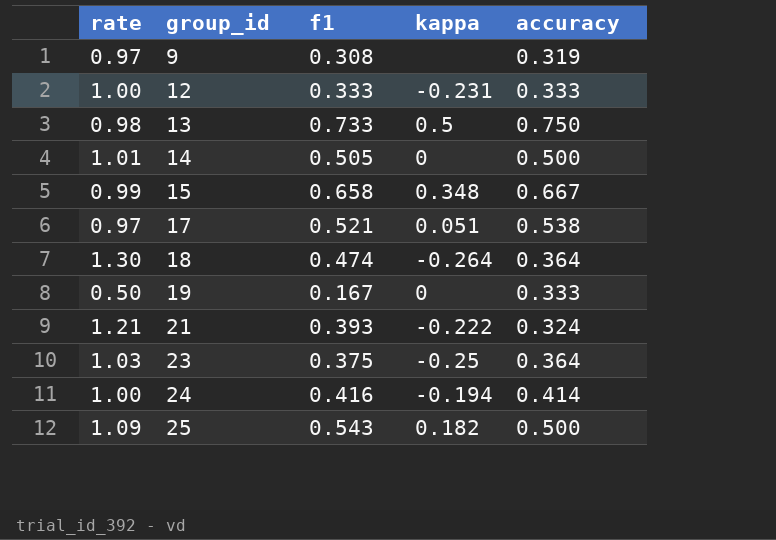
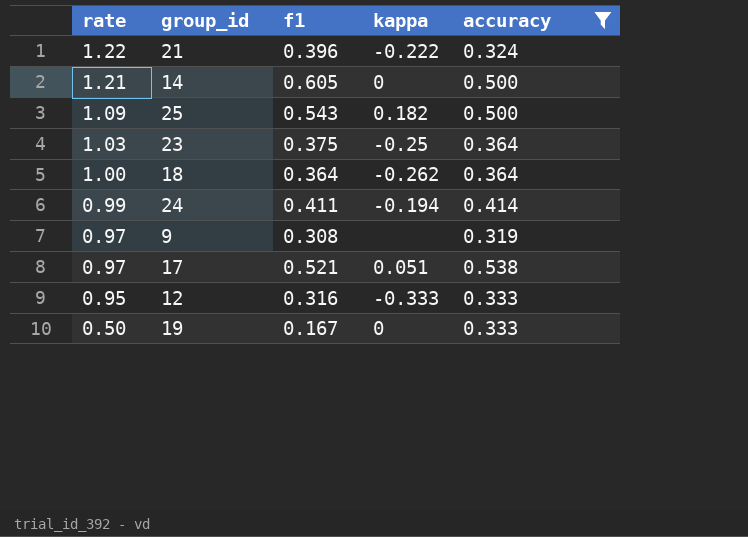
filter: none -> accuracy <= 0.538
row order: group_id ascending -> rate descending
21 | rate: 1.21 -> 1.22
21 | f1: 0.393 -> 0.396
14 | rate: 1.01 -> 1.21
14 | f1: 0.505 -> 0.605
18 | rate: 1.30 -> 1.00
18 | f1: 0.474 -> 0.364
18 | kappa: -0.264 -> -0.262
24 | rate: 1.00 -> 0.99
24 | f1: 0.416 -> 0.411
12 | rate: 1.00 -> 0.95
12 | f1: 0.333 -> 0.316
12 | kappa: -0.231 -> -0.333

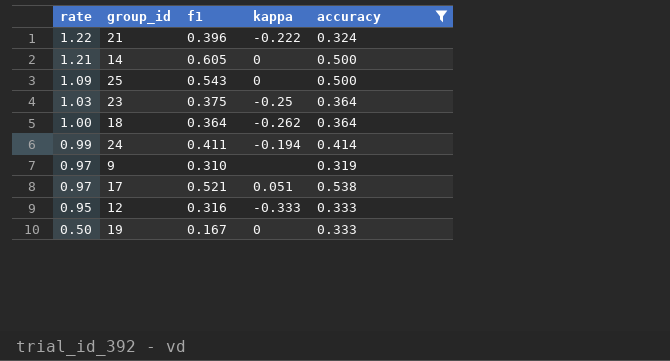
25 | kappa: 0.182 -> 0
9 | f1: 0.308 -> 0.310

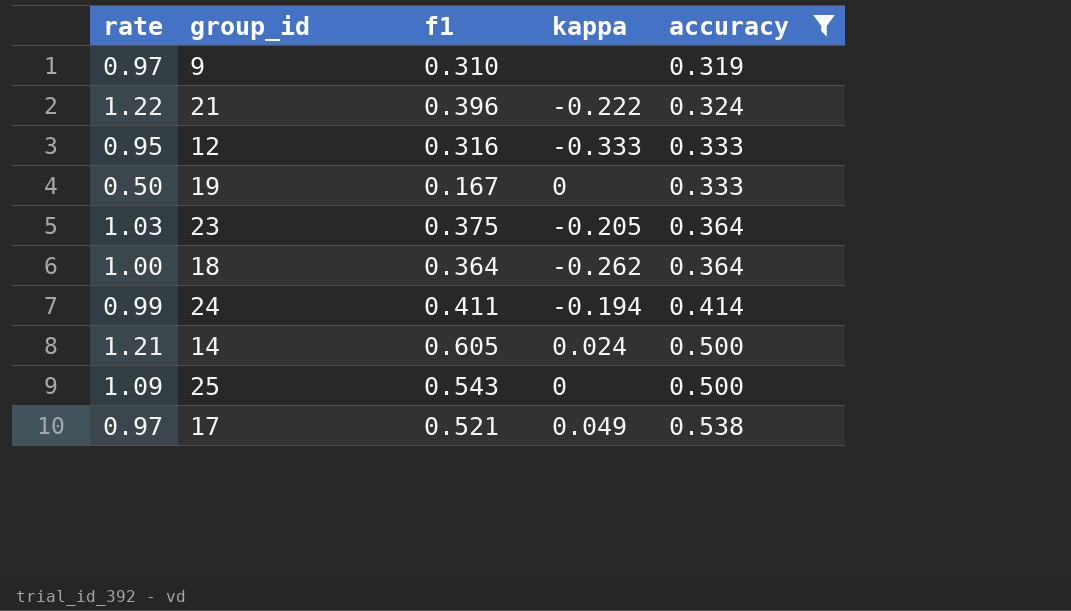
row order: rate descending -> accuracy ascending
23 | kappa: -0.25 -> -0.205
14 | kappa: 0 -> 0.024
17 | kappa: 0.051 -> 0.049

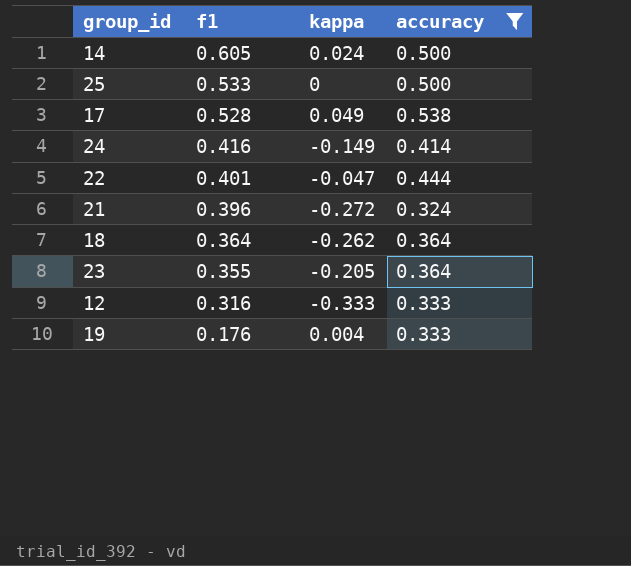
row order: accuracy ascending -> f1 descending
column rate | formula: [f1] / [accuracy] -> none
row 9: 0.97 | 0.310 | none | 0.319 -> none
25 | f1: 0.543 -> 0.533
17 | f1: 0.521 -> 0.528
24 | f1: 0.411 -> 0.416
24 | kappa: -0.194 -> -0.149
row 22: none -> 0.401 | -0.047 | 0.444
21 | kappa: -0.222 -> -0.272
23 | f1: 0.375 -> 0.355
19 | f1: 0.167 -> 0.176
19 | kappa: 0 -> 0.004

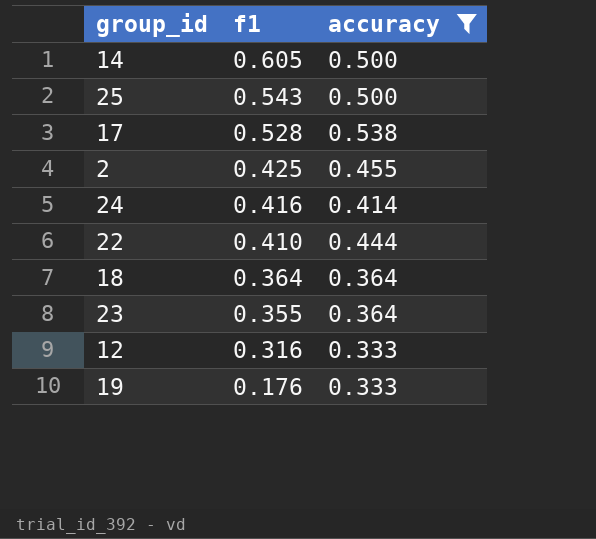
column kappa | position: 3 -> none
row 21: 0.396 | -0.272 | 0.324 -> none
25 | f1: 0.533 -> 0.543
row 2: none -> 0.425 | 0.455
22 | f1: 0.401 -> 0.410

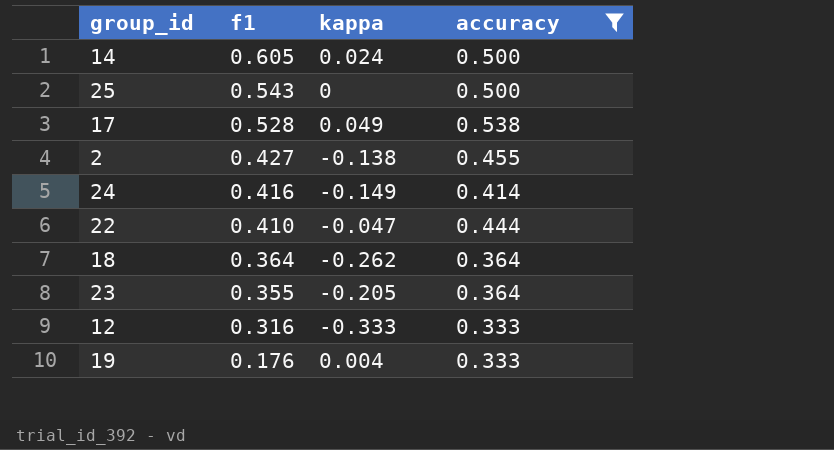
column kappa | position: none -> 3
2 | f1: 0.425 -> 0.427

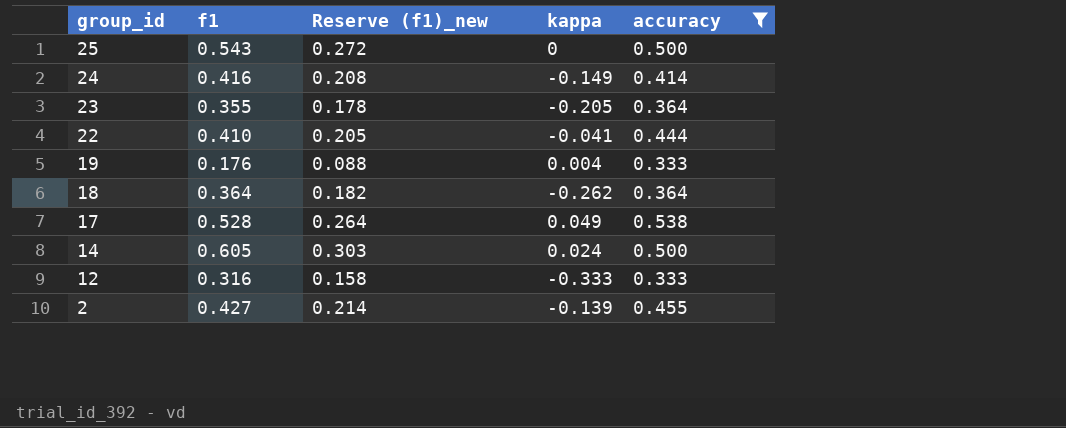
row order: f1 descending -> group_id descending
column Reserve (f1)_new | formula: none -> [f1] * 0.5
22 | kappa: -0.047 -> -0.041
2 | kappa: -0.138 -> -0.139

